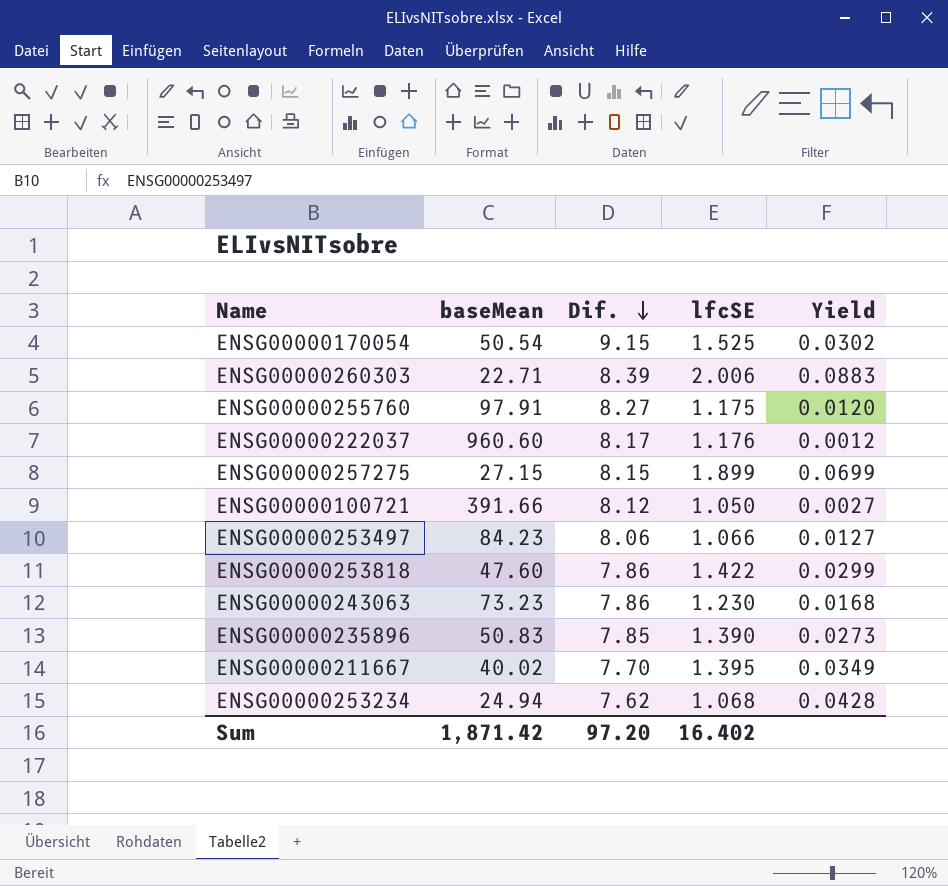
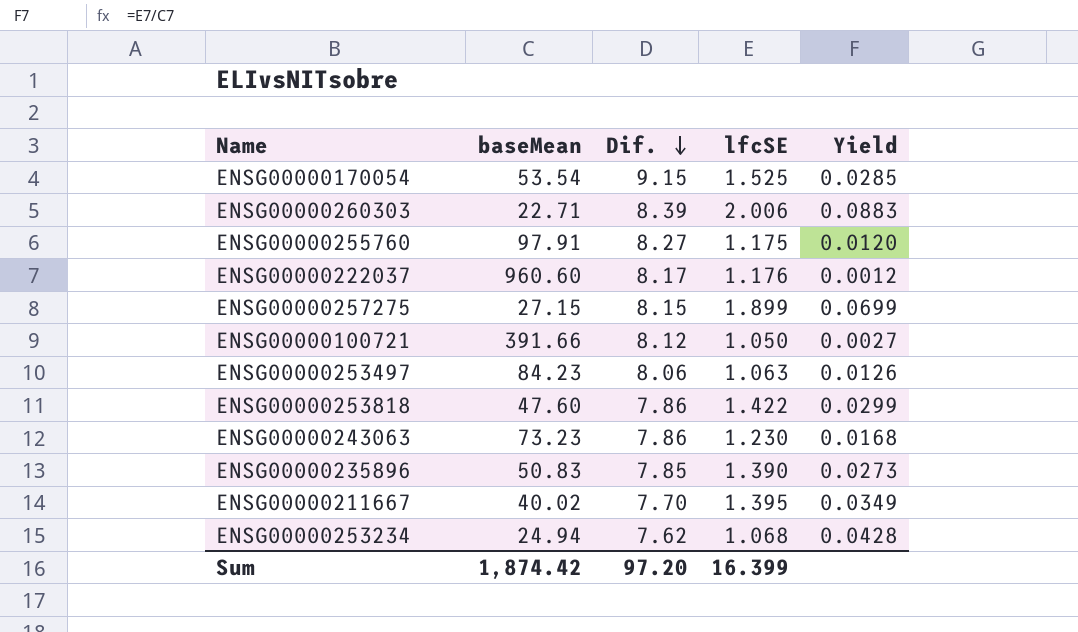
ENSG00000170054 | baseMean: 50.54 -> 53.54
ENSG00000170054 | Yield: 0.0302 -> 0.0285
ENSG00000253497 | lfcSE: 1.066 -> 1.063
ENSG00000253497 | Yield: 0.0127 -> 0.0126
Sum | baseMean: 1,871.42 -> 1,874.42
Sum | lfcSE: 16.402 -> 16.399

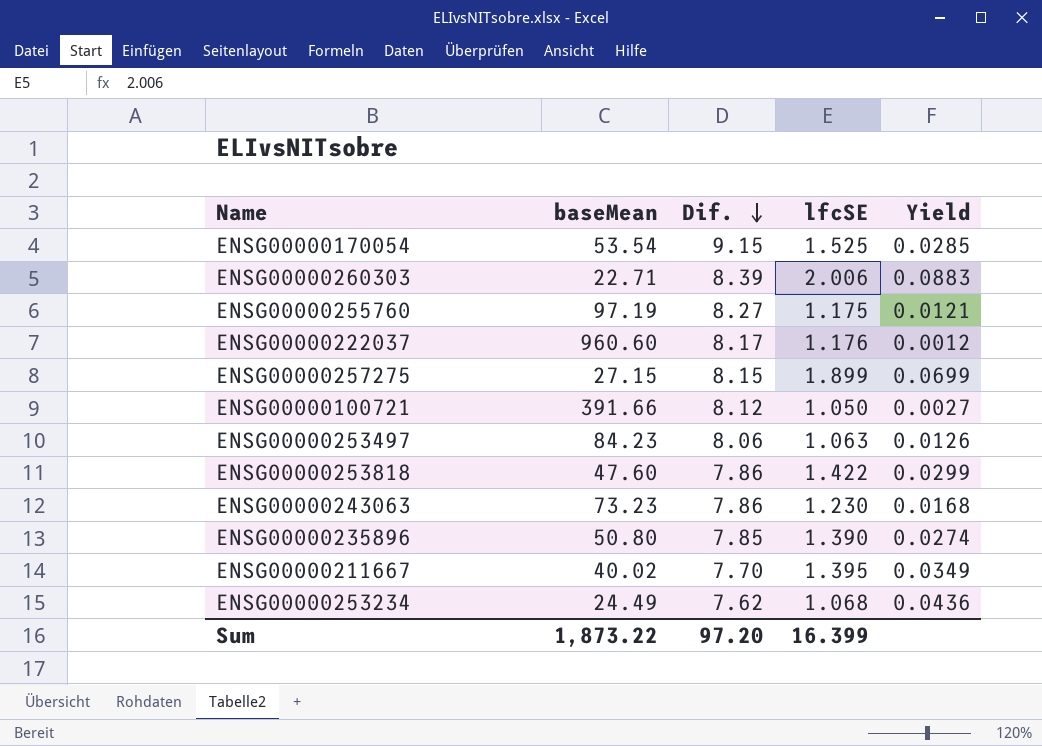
ENSG00000255760 | baseMean: 97.91 -> 97.19
ENSG00000255760 | Yield: 0.0120 -> 0.0121
ENSG00000235896 | baseMean: 50.83 -> 50.80
ENSG00000235896 | Yield: 0.0273 -> 0.0274
ENSG00000253234 | baseMean: 24.94 -> 24.49
ENSG00000253234 | Yield: 0.0428 -> 0.0436
Sum | baseMean: 1,874.42 -> 1,873.22

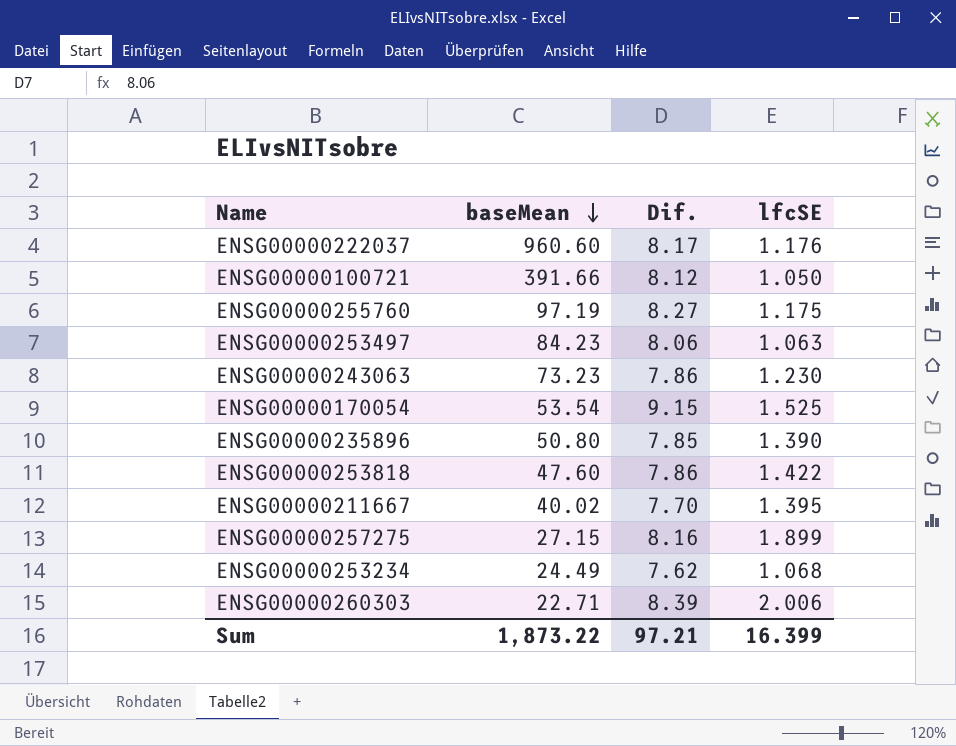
row order: Dif. descending -> baseMean descending
column Yield | formula: [lfcSE] / [baseMean] -> none
ENSG00000257275 | Dif.: 8.15 -> 8.16
Sum | Dif.: 97.20 -> 97.21

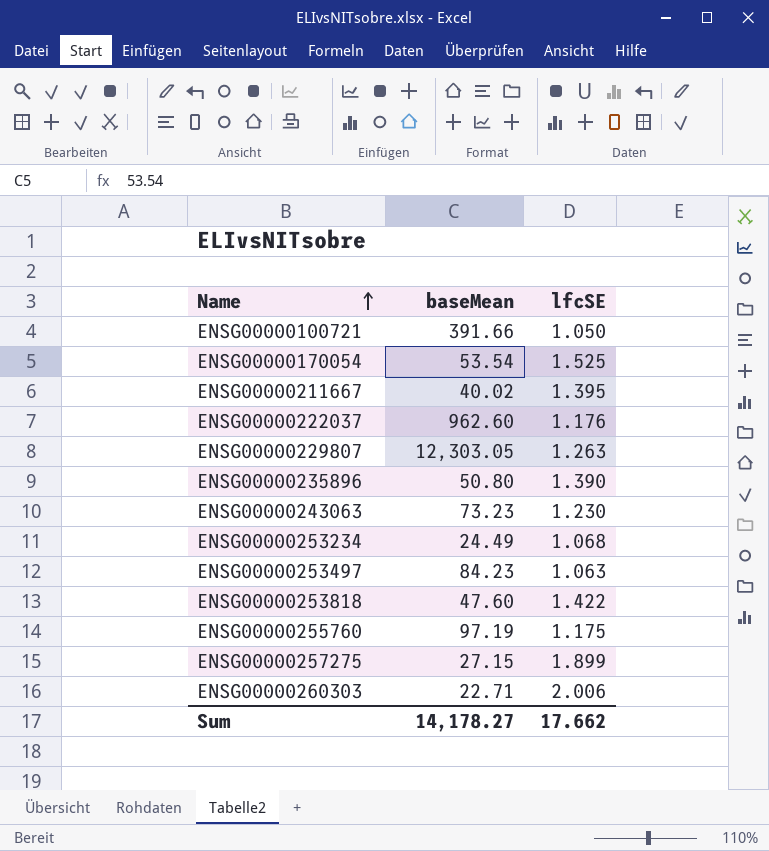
row order: baseMean descending -> Name ascending
column Dif. | position: 3 -> none
ENSG00000222037 | baseMean: 960.60 -> 962.60
row ENSG00000229807: none -> 12,303.05 | 1.263
Sum | baseMean: 1,873.22 -> 14,178.27
Sum | lfcSE: 16.399 -> 17.662

